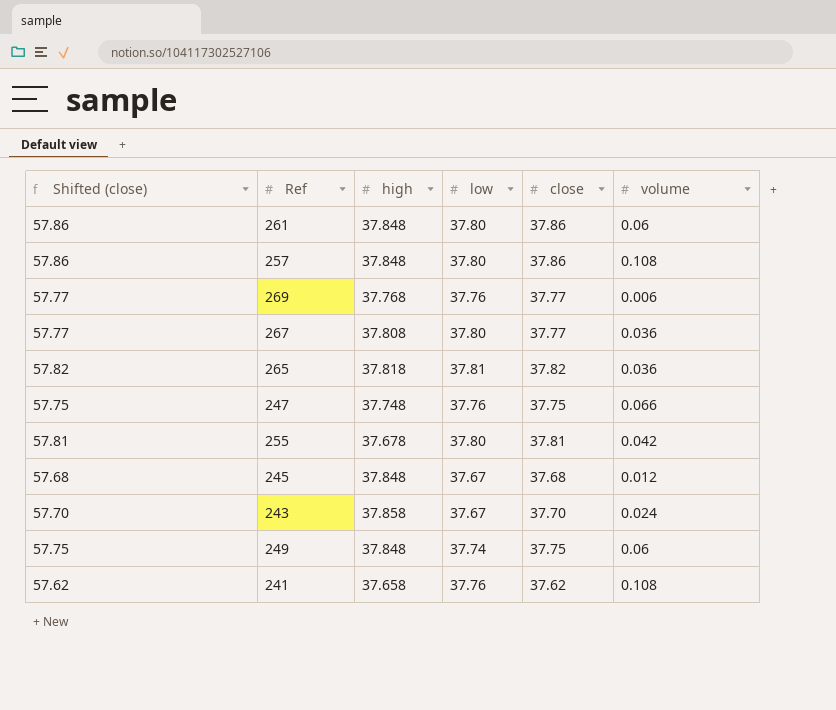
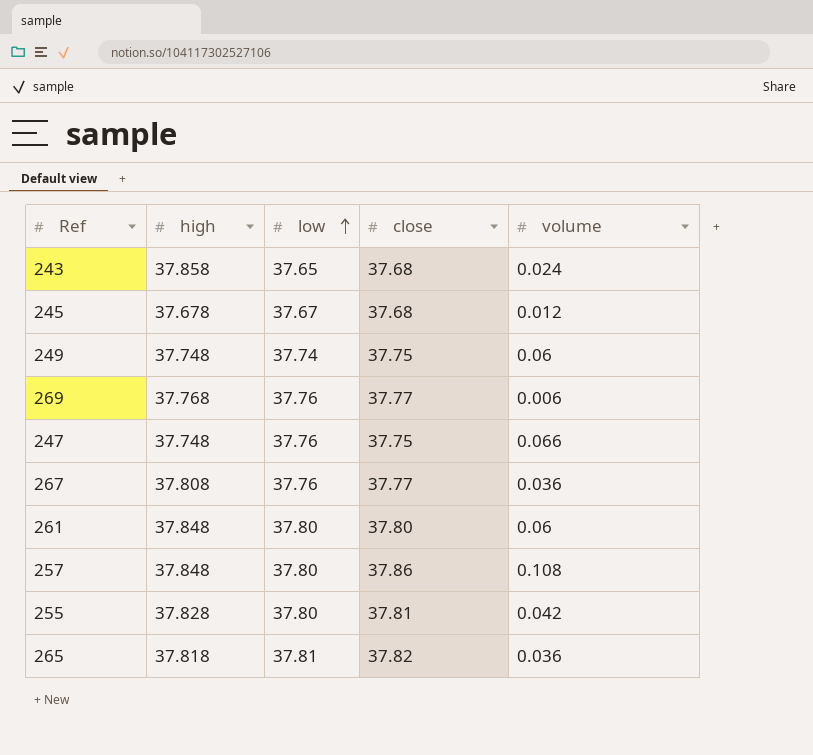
row order: none -> low ascending
column Shifted (close) | formula: [close] + 20 -> none
row 241: 57.62 | 37.658 | 37.76 | 37.62 | 0.108 -> none
243 | low: 37.67 -> 37.65
243 | close: 37.70 -> 37.68
245 | high: 37.848 -> 37.678
249 | high: 37.848 -> 37.748
267 | low: 37.80 -> 37.76
261 | close: 37.86 -> 37.80
255 | high: 37.678 -> 37.828

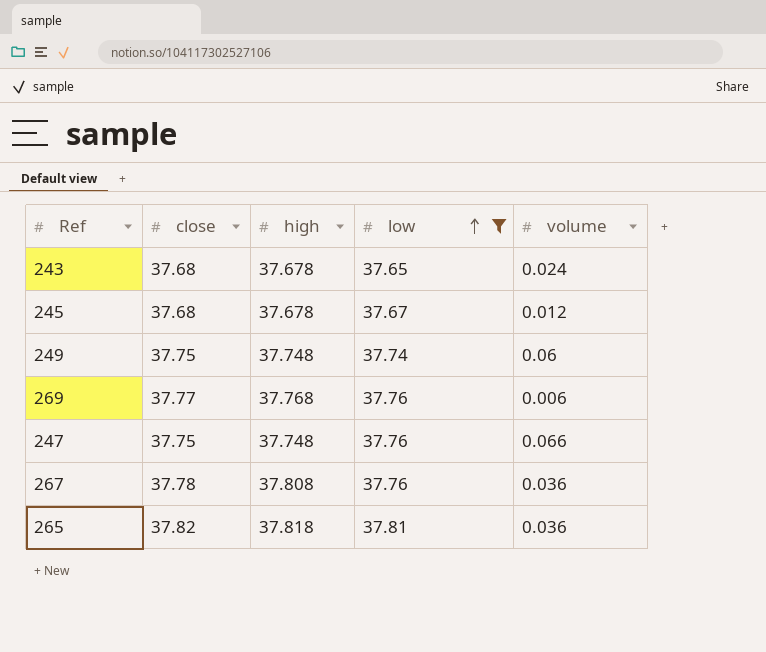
filter: none -> low != 37.80
column close | position: 4 -> 2
243 | high: 37.858 -> 37.678
267 | close: 37.77 -> 37.78

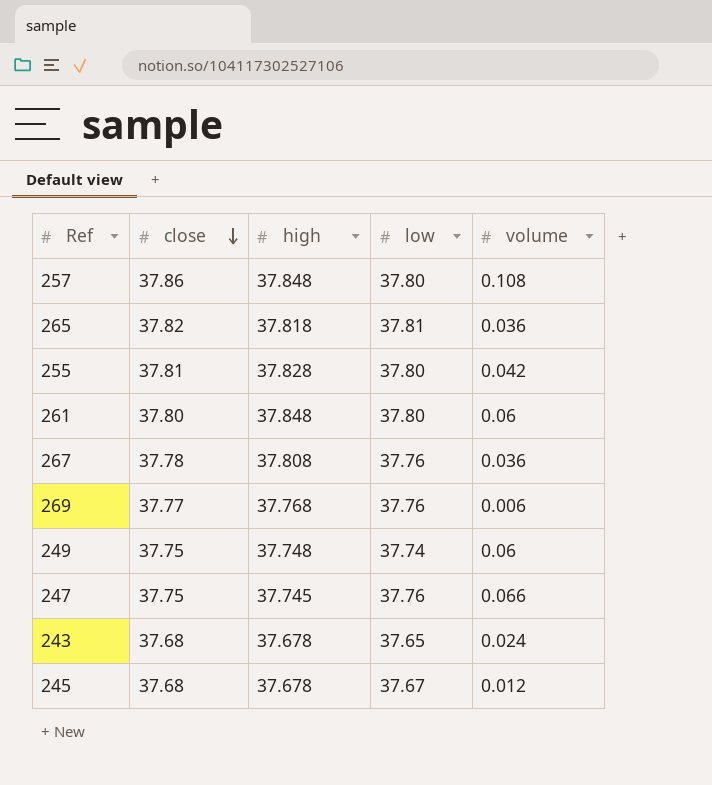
filter: low != 37.80 -> none
row order: low ascending -> close descending
247 | high: 37.748 -> 37.745

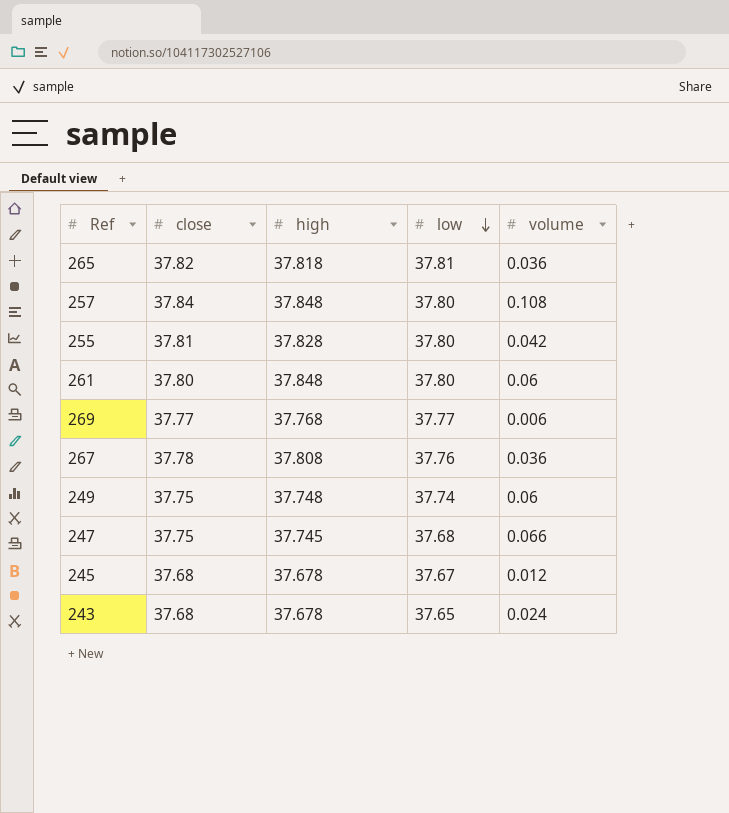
row order: close descending -> low descending
257 | close: 37.86 -> 37.84
269 | low: 37.76 -> 37.77
247 | low: 37.76 -> 37.68

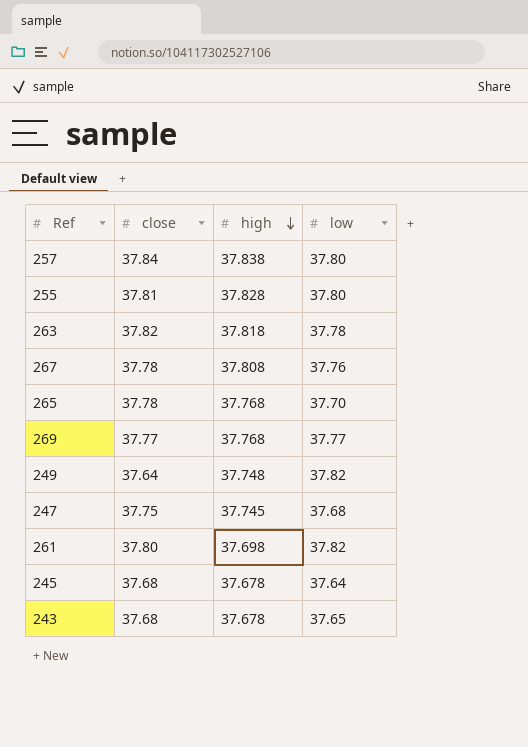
row order: low descending -> high descending
column volume | position: 5 -> none
257 | high: 37.848 -> 37.838
row 263: none -> 37.82 | 37.818 | 37.78
265 | close: 37.82 -> 37.78
265 | high: 37.818 -> 37.768
265 | low: 37.81 -> 37.70
249 | close: 37.75 -> 37.64
249 | low: 37.74 -> 37.82
261 | high: 37.848 -> 37.698
261 | low: 37.80 -> 37.82
245 | low: 37.67 -> 37.64

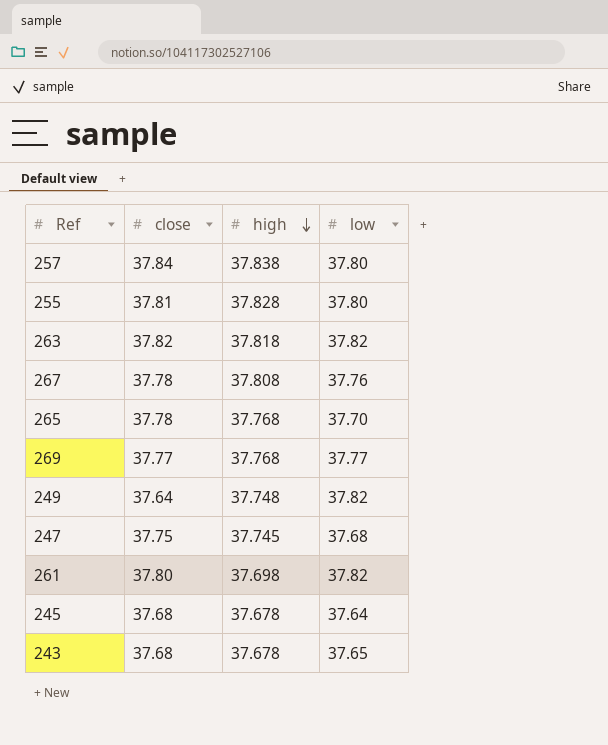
263 | low: 37.78 -> 37.82

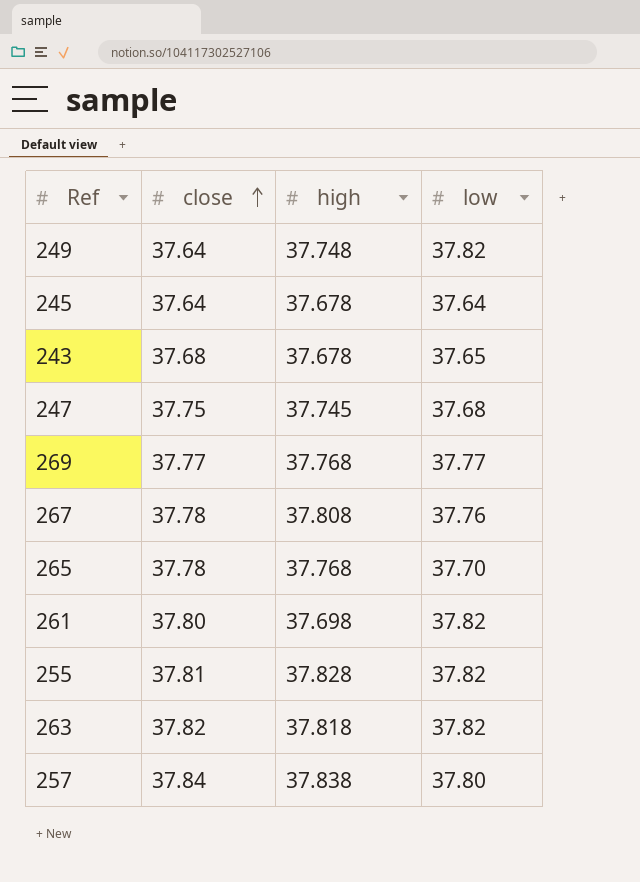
row order: high descending -> close ascending
245 | close: 37.68 -> 37.64
255 | low: 37.80 -> 37.82

